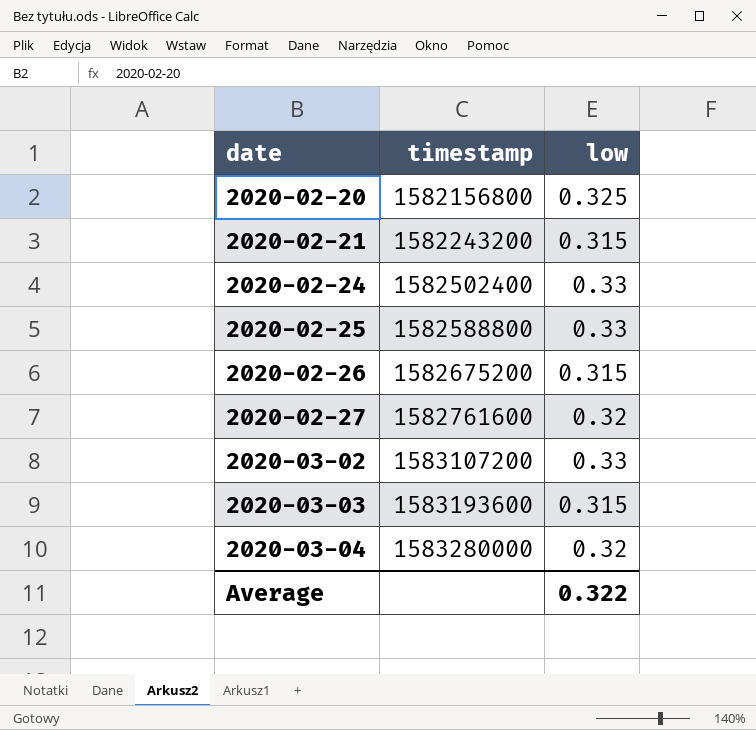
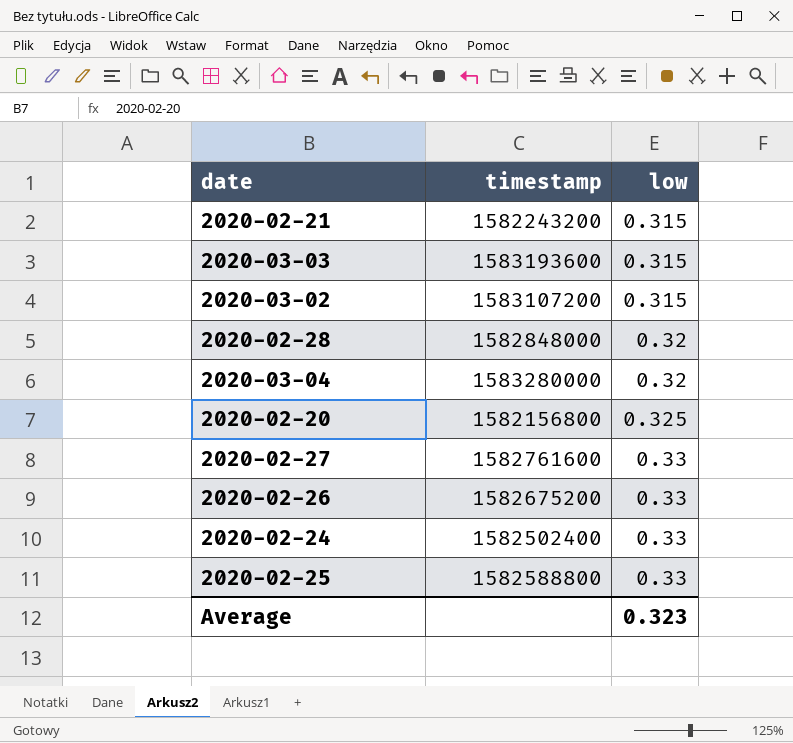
row order: date ascending -> low ascending
2020-03-02 | low: 0.33 -> 0.315
row 2020-02-28: none -> 1582848000 | 0.32
2020-02-27 | low: 0.32 -> 0.33
2020-02-26 | low: 0.315 -> 0.33
Average | low: 0.322 -> 0.323

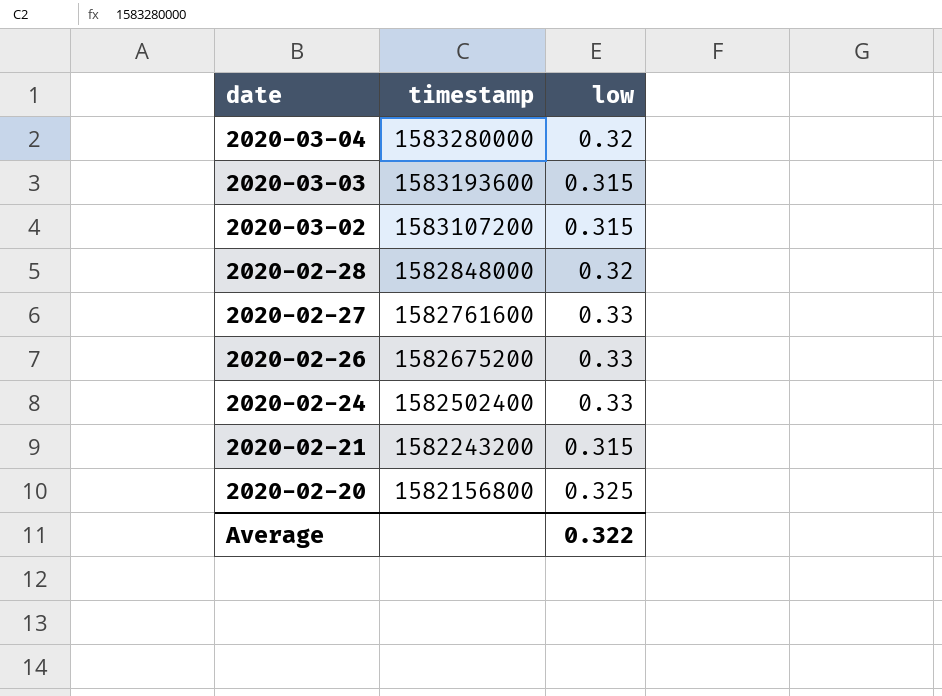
row order: low ascending -> date descending
row 2020-02-25: 1582588800 | 0.33 -> none
Average | low: 0.323 -> 0.322

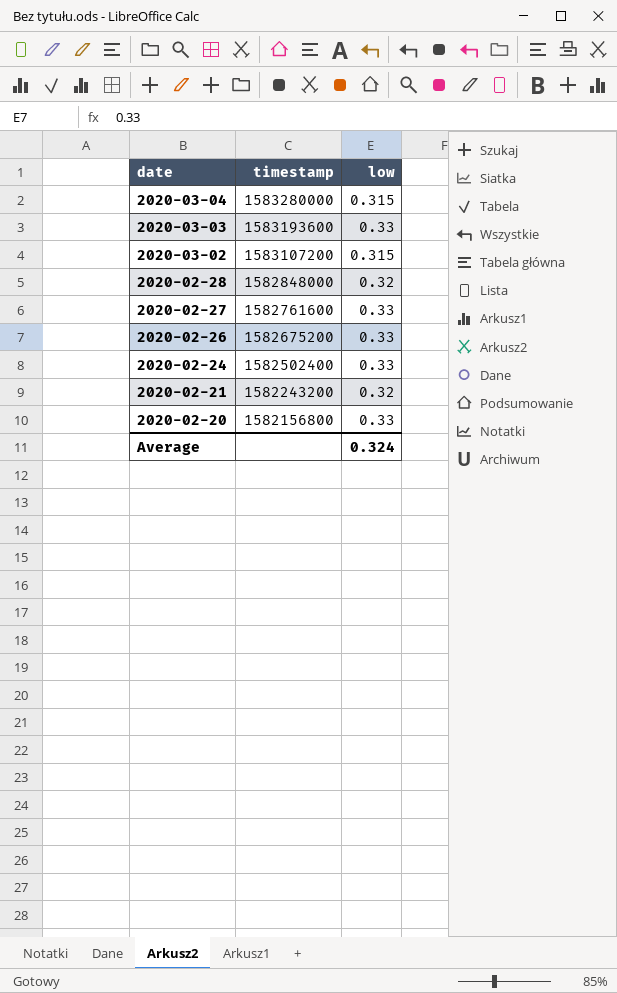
2020-03-04 | low: 0.32 -> 0.315
2020-03-03 | low: 0.315 -> 0.33
2020-02-21 | low: 0.315 -> 0.32
2020-02-20 | low: 0.325 -> 0.33
Average | low: 0.322 -> 0.324

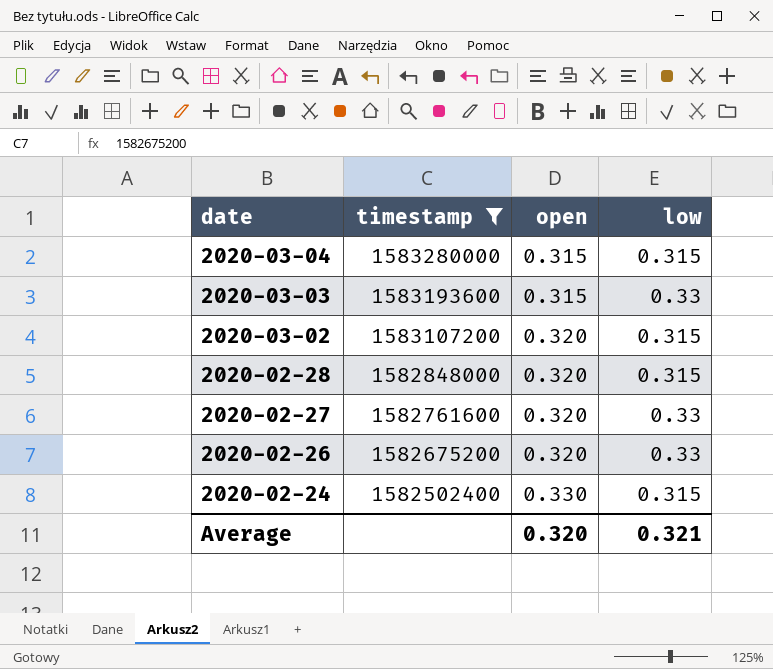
filter: none -> timestamp >= 1582502400
column open | position: none -> 3
2020-02-28 | low: 0.32 -> 0.315
2020-02-24 | low: 0.33 -> 0.315
Average | low: 0.324 -> 0.321

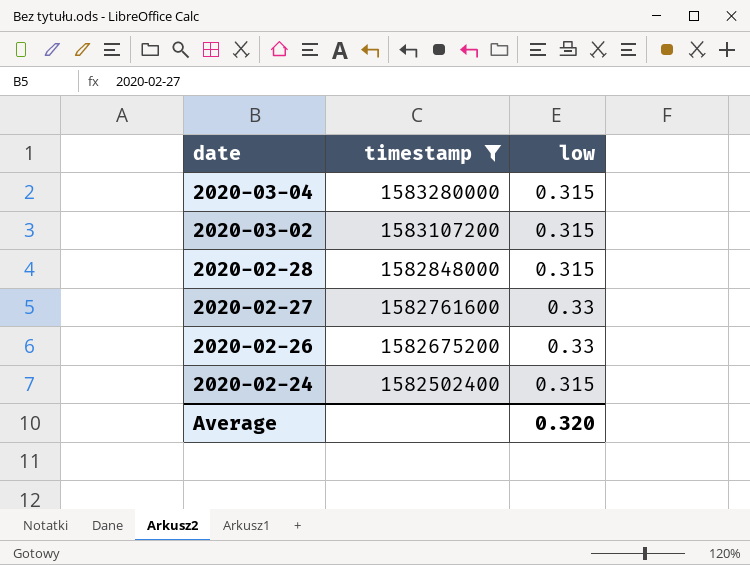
column open | position: 3 -> none
row 2020-03-03: 1583193600 | 0.315 | 0.33 -> none
Average | low: 0.321 -> 0.320

